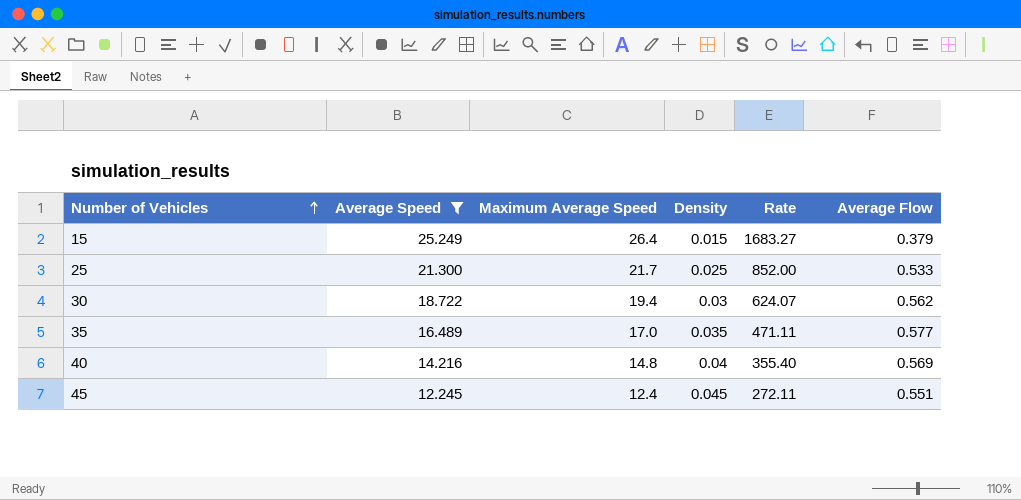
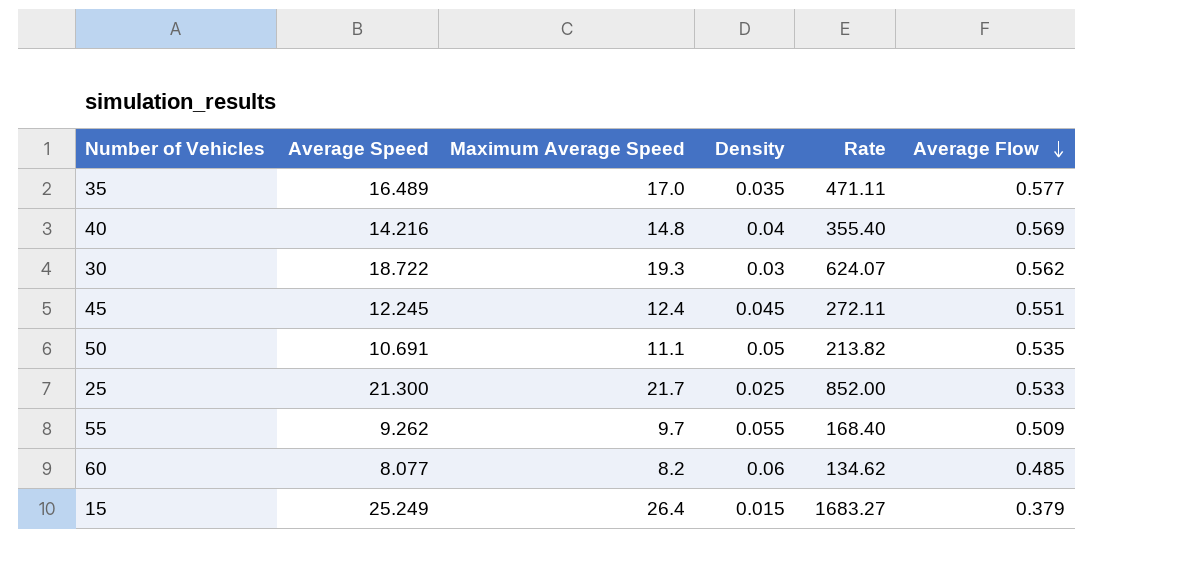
filter: Average Speed >= 12.245 -> none
row order: Number of Vehicles ascending -> Average Flow descending
30 | Maximum Average Speed: 19.4 -> 19.3

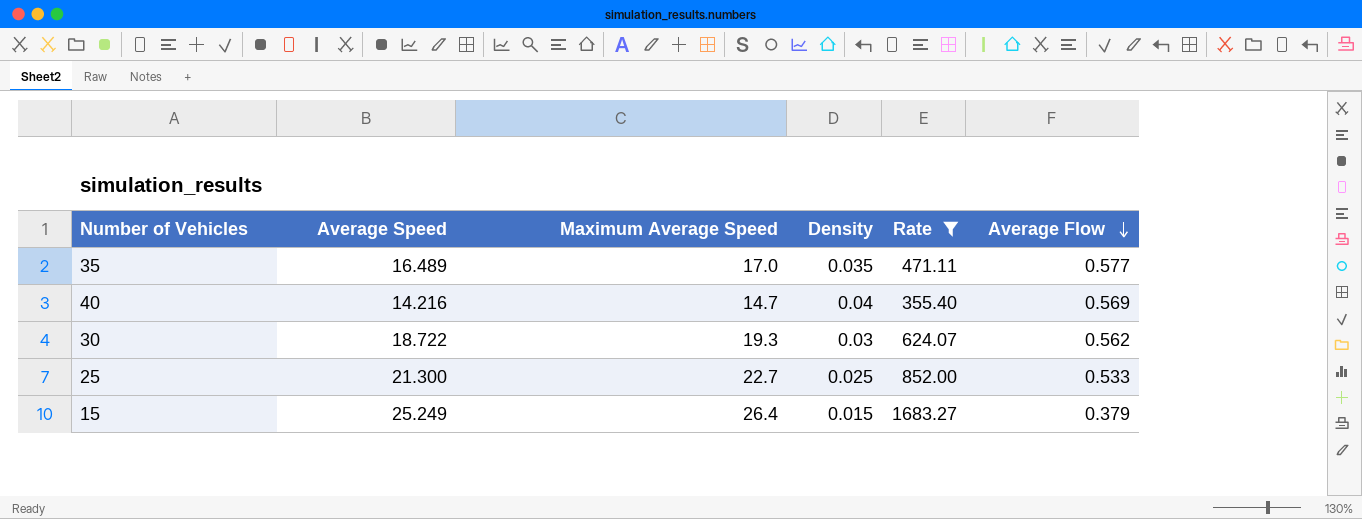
filter: none -> Rate >= 355.40
40 | Maximum Average Speed: 14.8 -> 14.7
25 | Maximum Average Speed: 21.7 -> 22.7

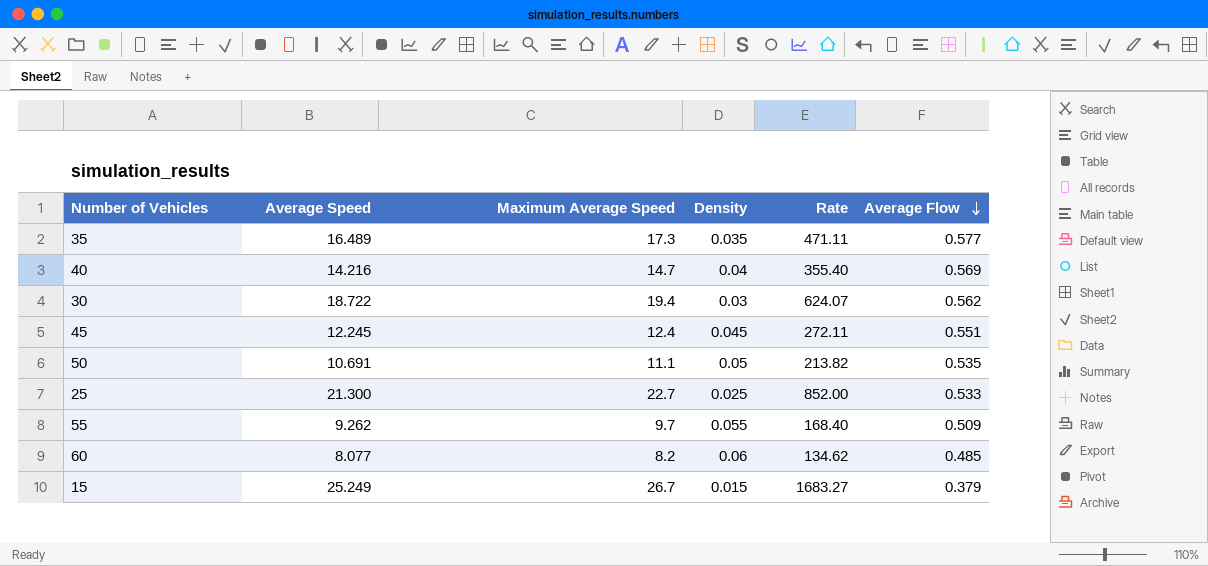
filter: Rate >= 355.40 -> none
35 | Maximum Average Speed: 17.0 -> 17.3
30 | Maximum Average Speed: 19.3 -> 19.4
15 | Maximum Average Speed: 26.4 -> 26.7

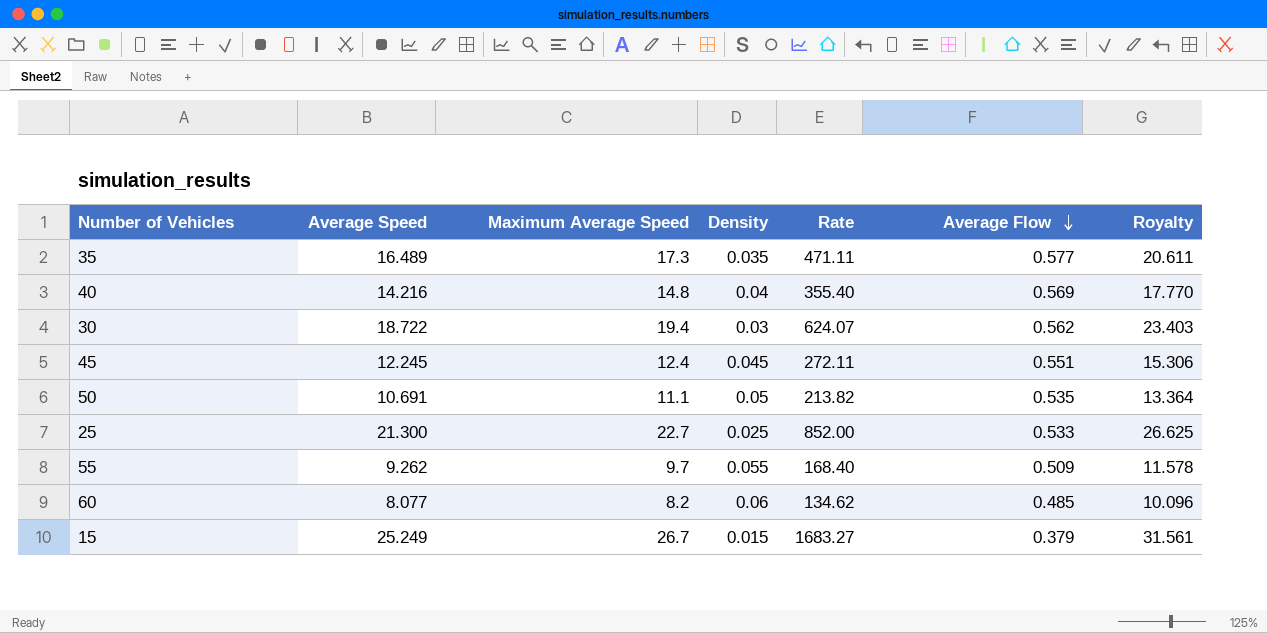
column Royalty | formula: none -> [Average Speed] * 1.25
40 | Maximum Average Speed: 14.7 -> 14.8

